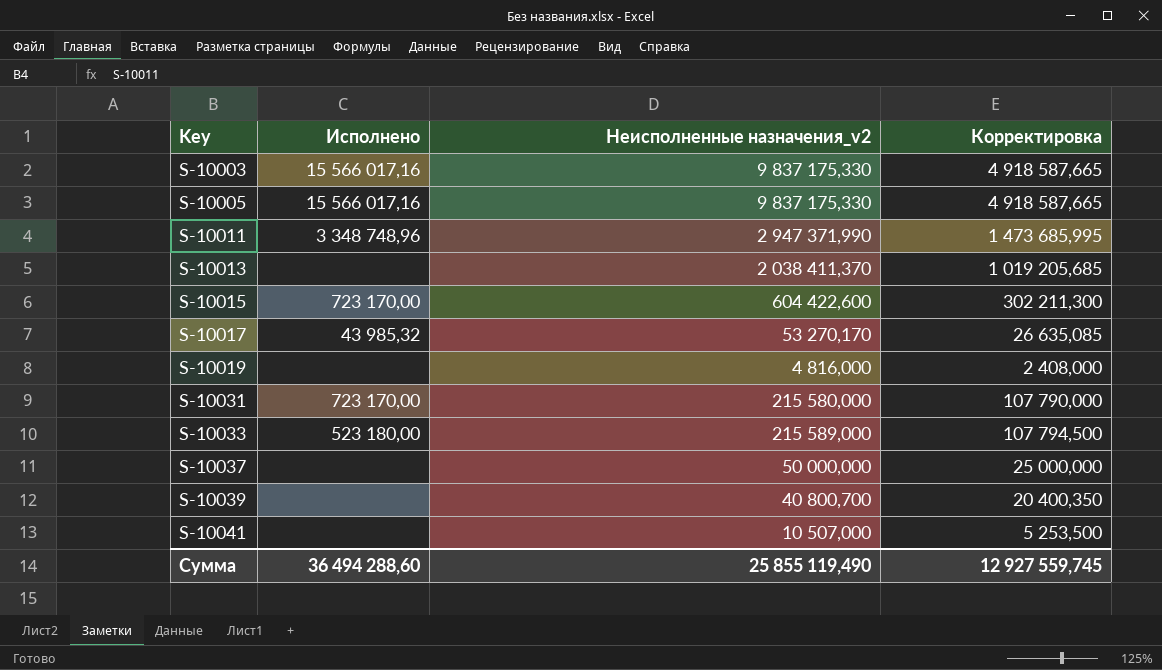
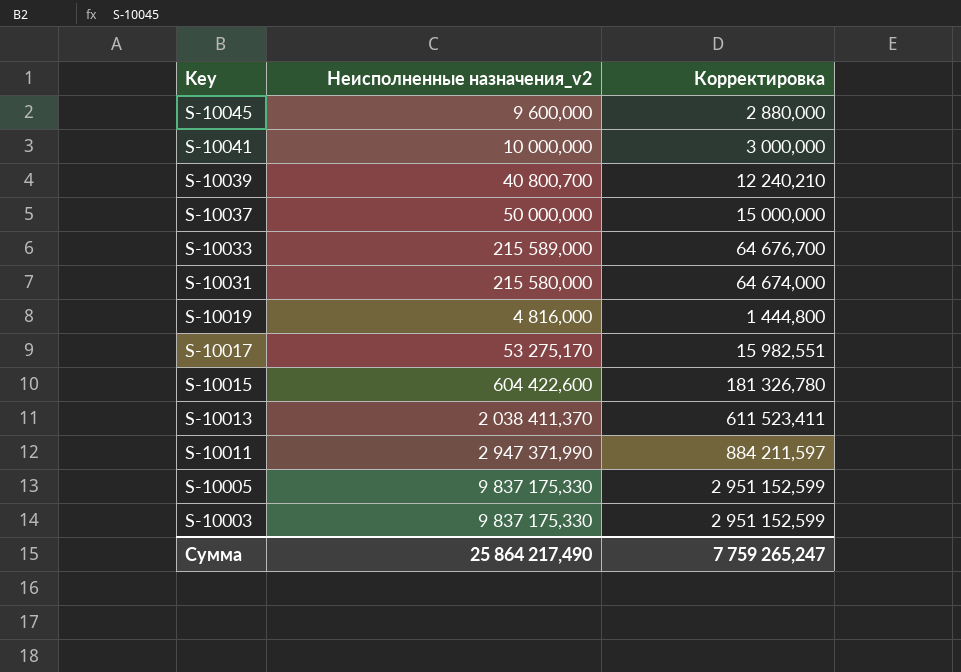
row order: Key ascending -> Key descending
column Исполнено | position: 2 -> none
column Корректировка | formula: [Неисполненные назначения_v2] * 0,5 -> [Неисполненные назначения_v2] * 0,3
row S-10045: none -> 9 600,000 | 2 880,000
S-10041 | Неисполненные назначения_v2: 10 507,000 -> 10 000,000
S-10017 | Неисполненные назначения_v2: 53 270,170 -> 53 275,170
Сумма | Неисполненные назначения_v2: 25 855 119,490 -> 25 864 217,490
Сумма | Корректировка: 12 927 559,745 -> 7 759 265,247

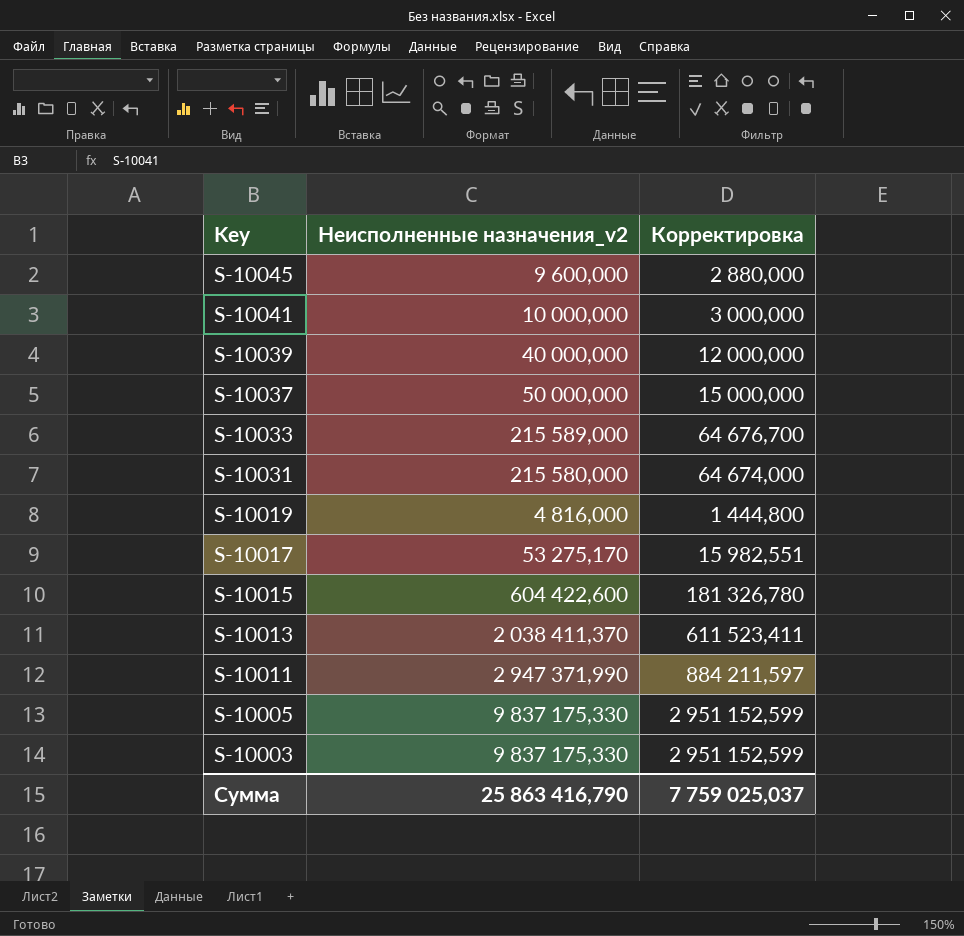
S-10039 | Неисполненные назначения_v2: 40 800,700 -> 40 000,000
S-10039 | Корректировка: 12 240,210 -> 12 000,000
Сумма | Неисполненные назначения_v2: 25 864 217,490 -> 25 863 416,790
Сумма | Корректировка: 7 759 265,247 -> 7 759 025,037

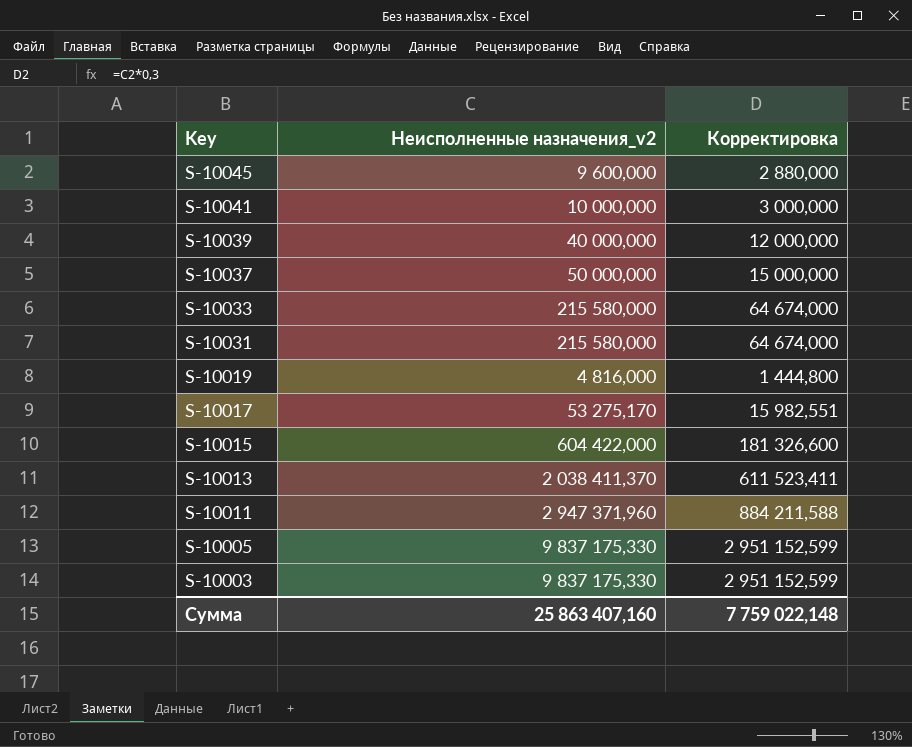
S-10033 | Неисполненные назначения_v2: 215 589,000 -> 215 580,000
S-10033 | Корректировка: 64 676,700 -> 64 674,000
S-10015 | Неисполненные назначения_v2: 604 422,600 -> 604 422,000
S-10015 | Корректировка: 181 326,780 -> 181 326,600
S-10011 | Неисполненные назначения_v2: 2 947 371,990 -> 2 947 371,960
S-10011 | Корректировка: 884 211,597 -> 884 211,588
Сумма | Неисполненные назначения_v2: 25 863 416,790 -> 25 863 407,160
Сумма | Корректировка: 7 759 025,037 -> 7 759 022,148

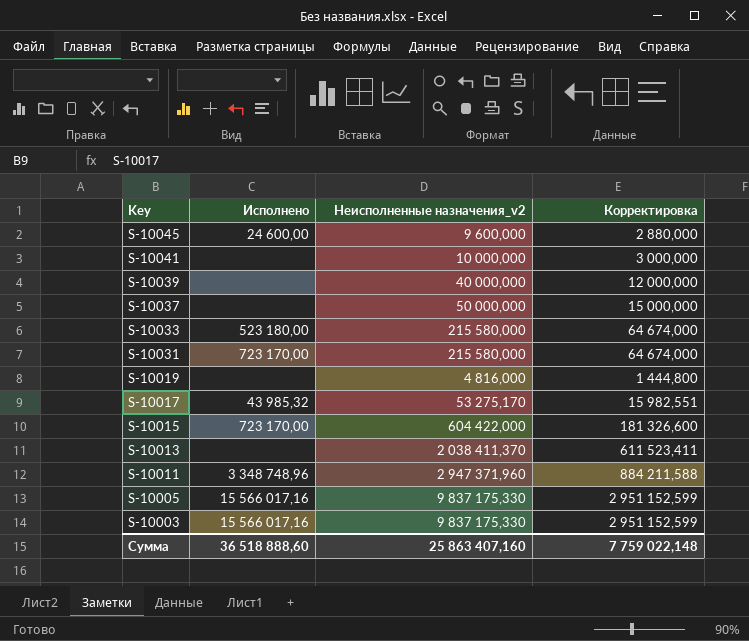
column Исполнено | position: none -> 2

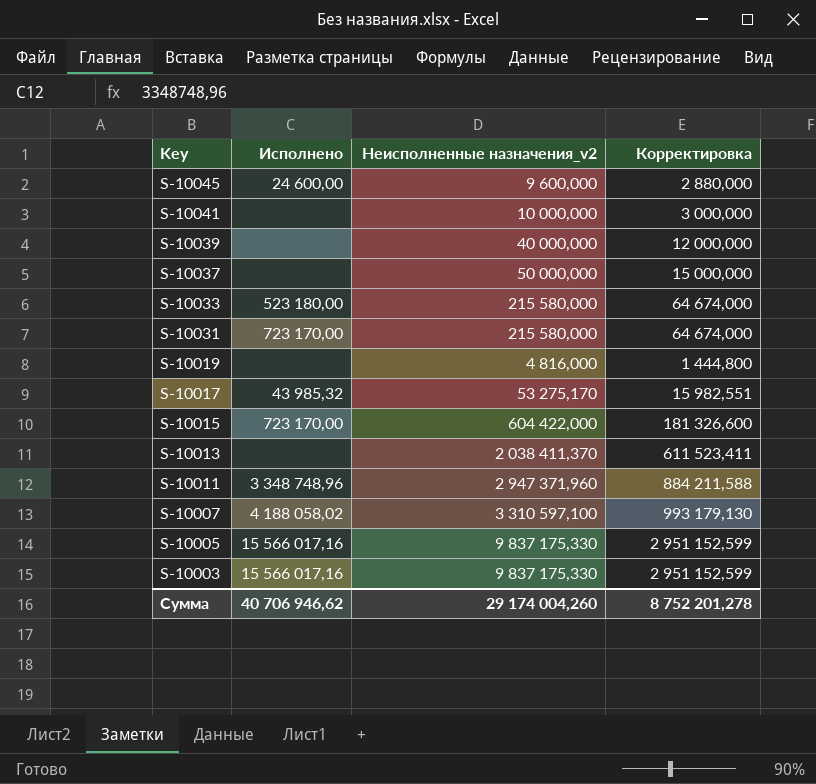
row S-10007: none -> 4 188 058,02 | 3 310 597,100 | 993 179,130
Сумма | Исполнено: 36 518 888,60 -> 40 706 946,62
Сумма | Неисполненные назначения_v2: 25 863 407,160 -> 29 174 004,260
Сумма | Корректировка: 7 759 022,148 -> 8 752 201,278

